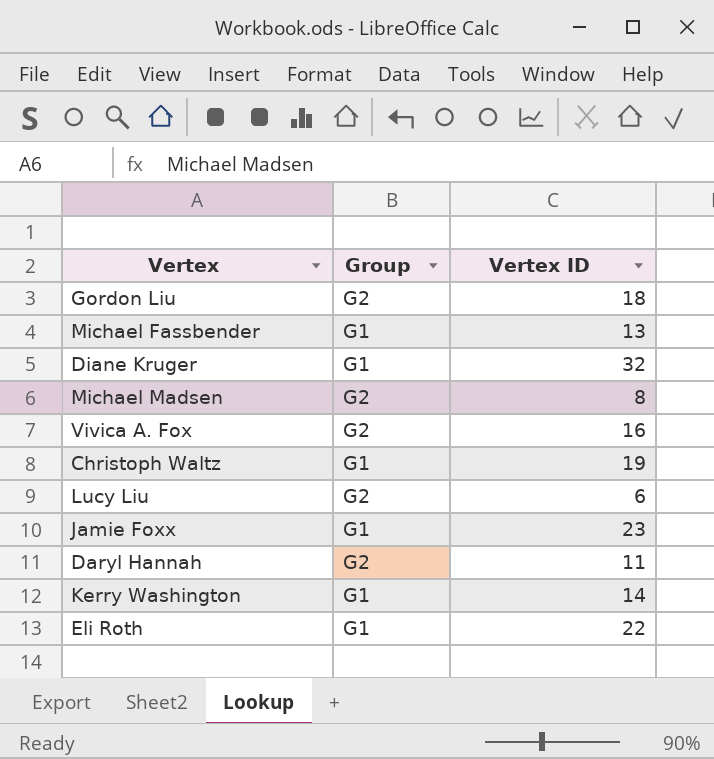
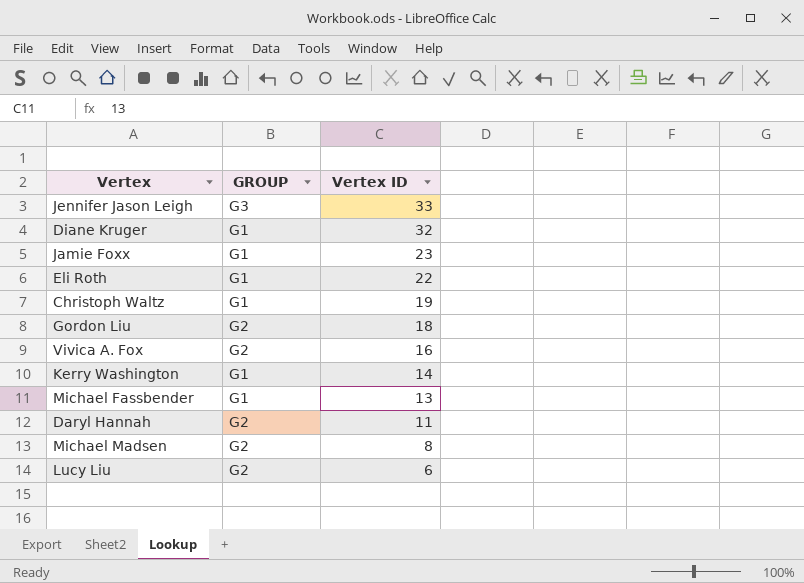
row order: none -> Vertex ID descending
column name: Group -> GROUP
row Jennifer Jason Leigh: none -> G3 | 33

